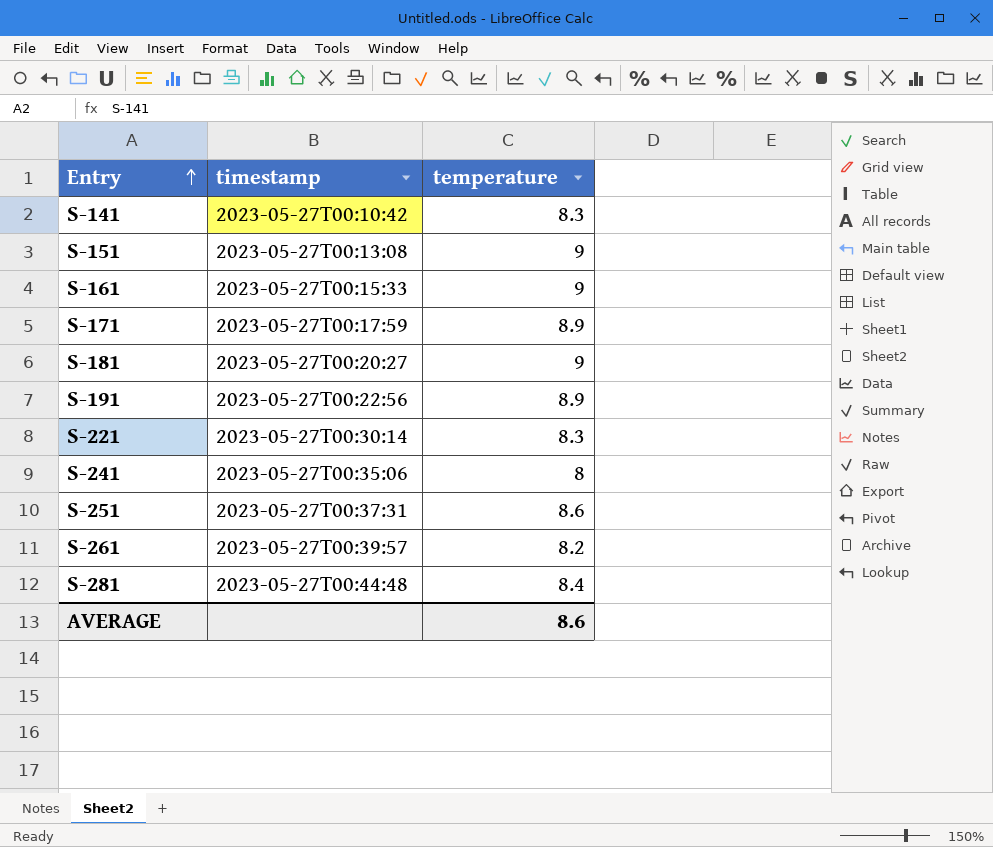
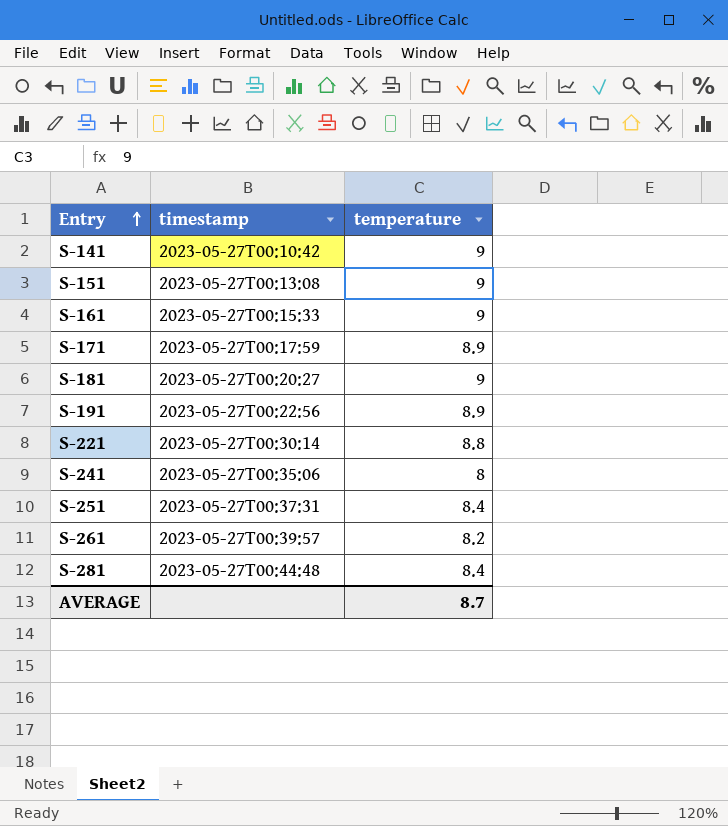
S-141 | temperature: 8.3 -> 9
S-221 | temperature: 8.3 -> 8.8
S-251 | temperature: 8.6 -> 8.4
AVERAGE | temperature: 8.6 -> 8.7

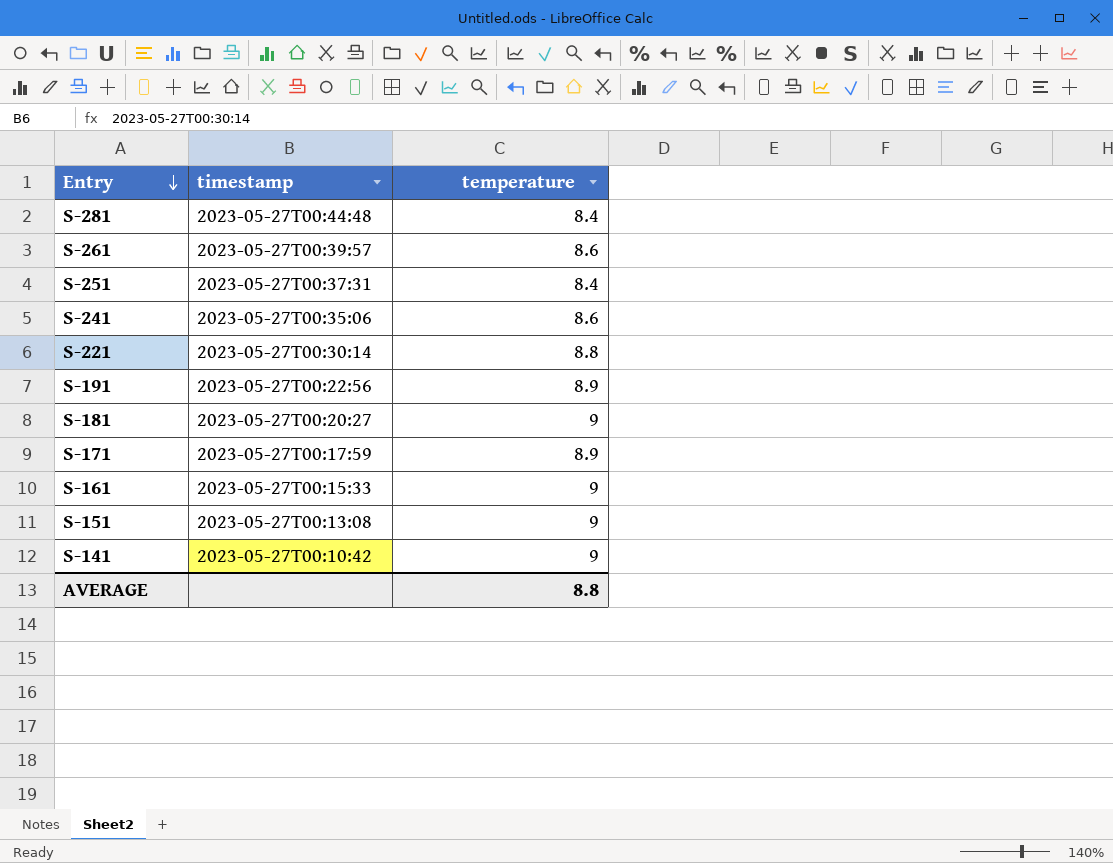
row order: Entry ascending -> Entry descending
S-261 | temperature: 8.2 -> 8.6
S-241 | temperature: 8 -> 8.6
AVERAGE | temperature: 8.7 -> 8.8

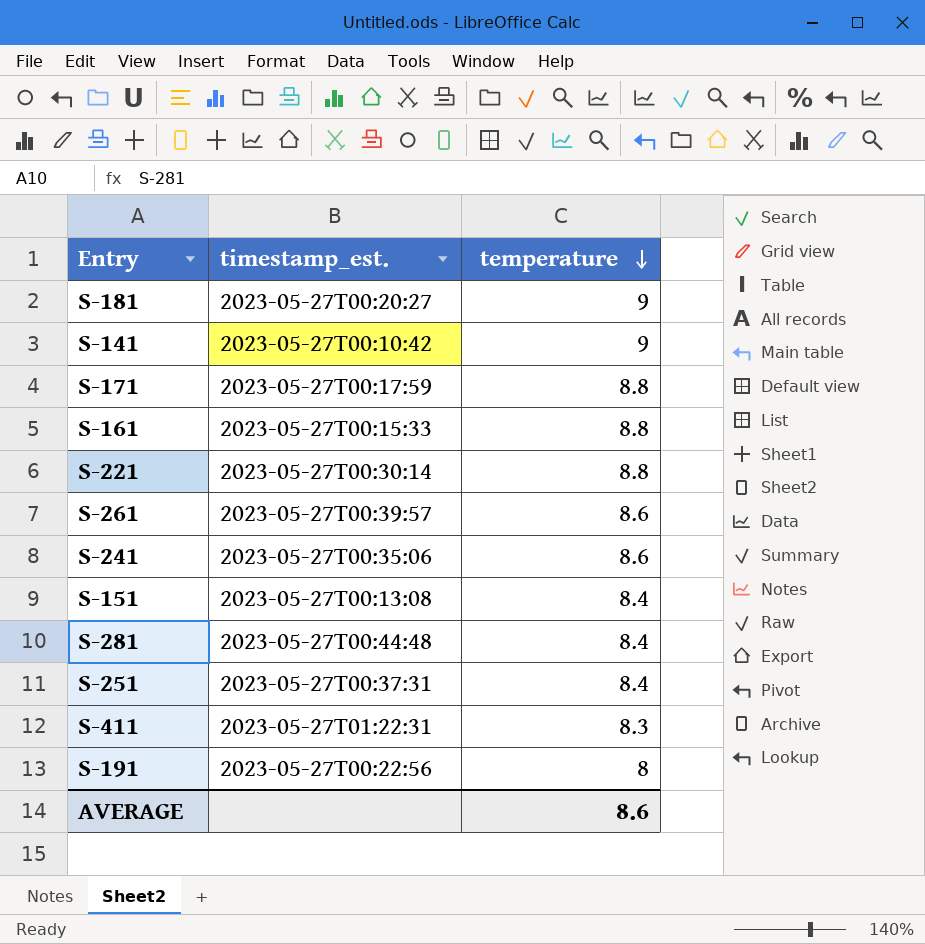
row order: Entry descending -> temperature descending
column name: timestamp -> timestamp_est.
S-171 | temperature: 8.9 -> 8.8
S-161 | temperature: 9 -> 8.8
S-151 | temperature: 9 -> 8.4
row S-411: none -> 2023-05-27T01:22:31 | 8.3
S-191 | temperature: 8.9 -> 8
AVERAGE | temperature: 8.8 -> 8.6

